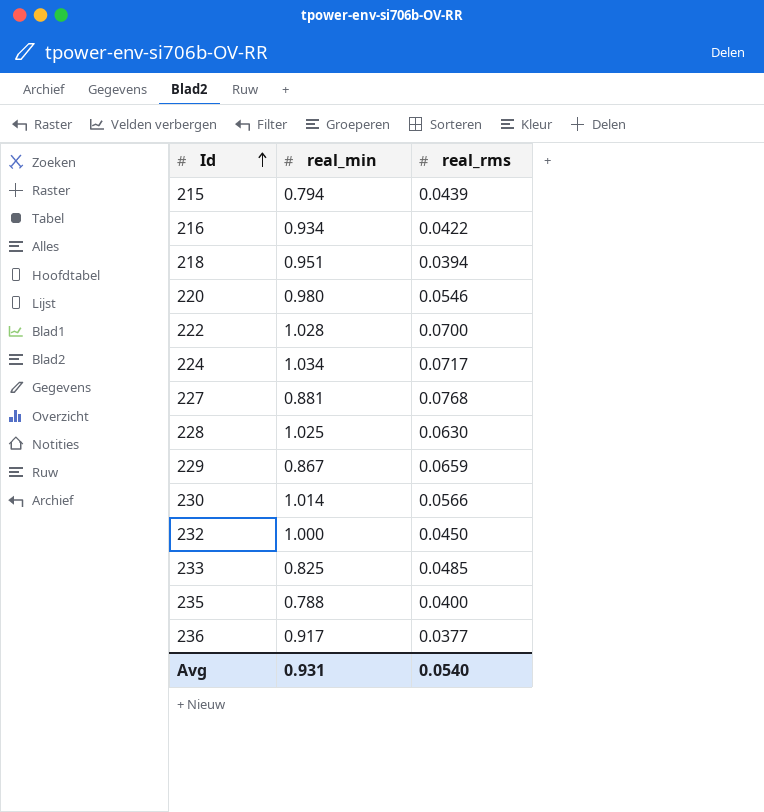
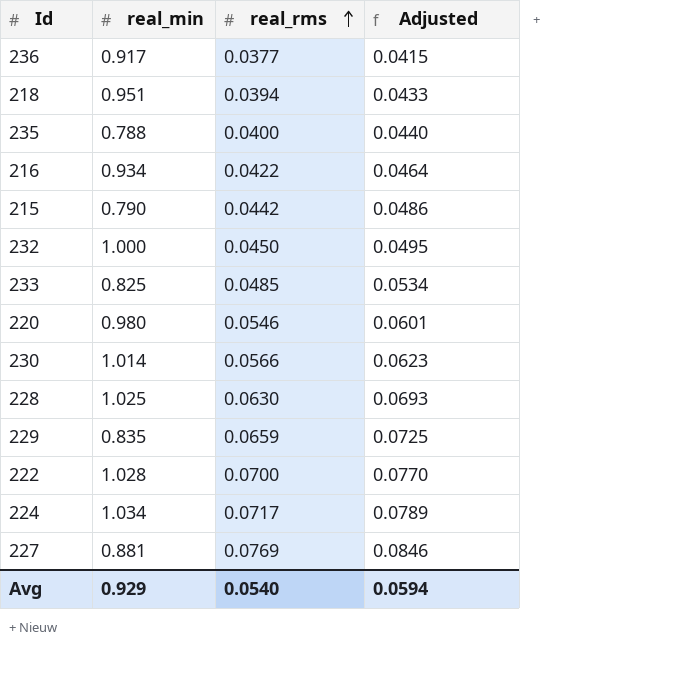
row order: Id ascending -> real_rms ascending
column Adjusted | formula: none -> [real_rms] * 1.1
215 | real_min: 0.794 -> 0.790
215 | real_rms: 0.0439 -> 0.0442
229 | real_min: 0.867 -> 0.835
227 | real_rms: 0.0768 -> 0.0769
Avg | real_min: 0.931 -> 0.929

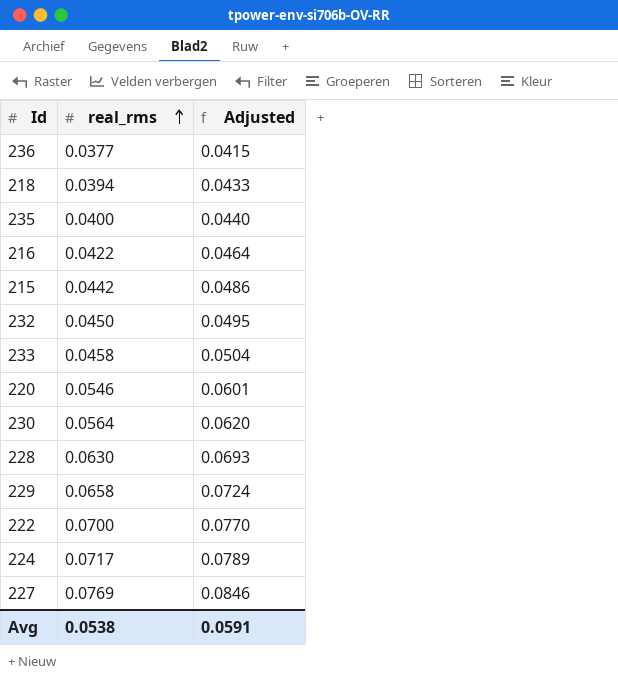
column real_min | position: 2 -> none
233 | real_rms: 0.0485 -> 0.0458
233 | Adjusted: 0.0534 -> 0.0504
230 | real_rms: 0.0566 -> 0.0564
230 | Adjusted: 0.0623 -> 0.0620
229 | real_rms: 0.0659 -> 0.0658
229 | Adjusted: 0.0725 -> 0.0724
Avg | real_rms: 0.0540 -> 0.0538
Avg | Adjusted: 0.0594 -> 0.0591

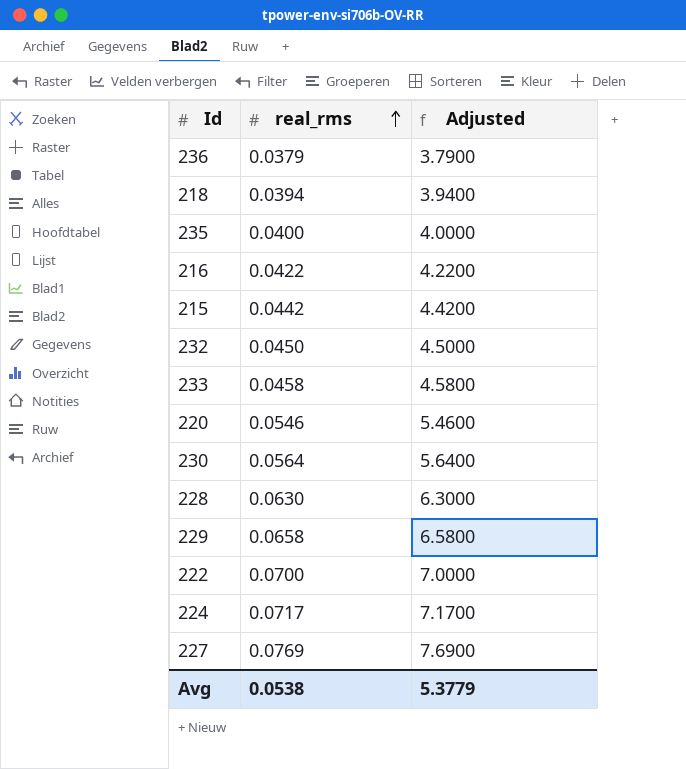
column Adjusted | formula: [real_rms] * 1.1 -> [real_rms] * 100
236 | real_rms: 0.0377 -> 0.0379
Avg | Adjusted: 0.0591 -> 5.3779

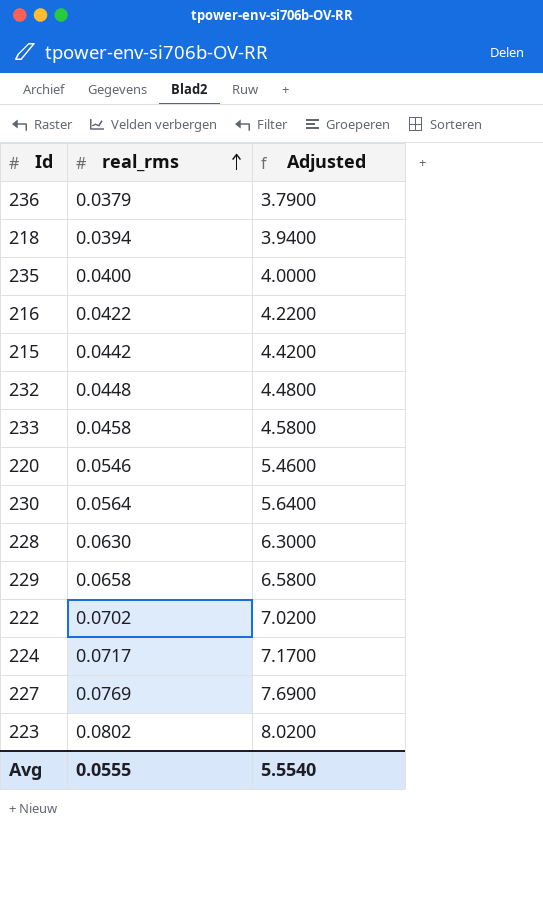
232 | real_rms: 0.0450 -> 0.0448
232 | Adjusted: 4.5000 -> 4.4800
222 | real_rms: 0.0700 -> 0.0702
222 | Adjusted: 7.0000 -> 7.0200
row 223: none -> 0.0802 | 8.0200
Avg | real_rms: 0.0538 -> 0.0555
Avg | Adjusted: 5.3779 -> 5.5540

